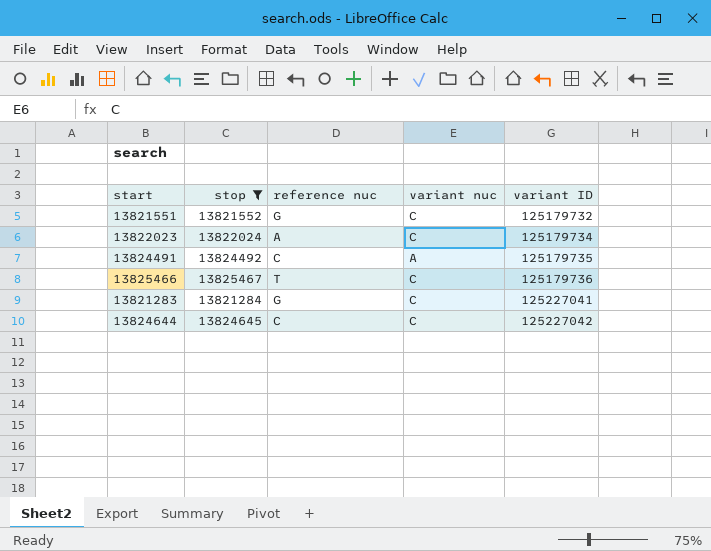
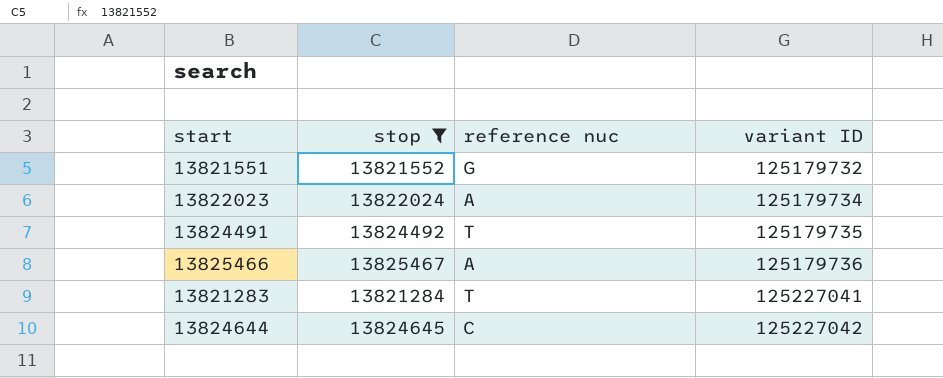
column variant nuc | position: 4 -> none
13824491 | reference nuc: C -> T
13825466 | reference nuc: T -> A
13821283 | reference nuc: G -> T

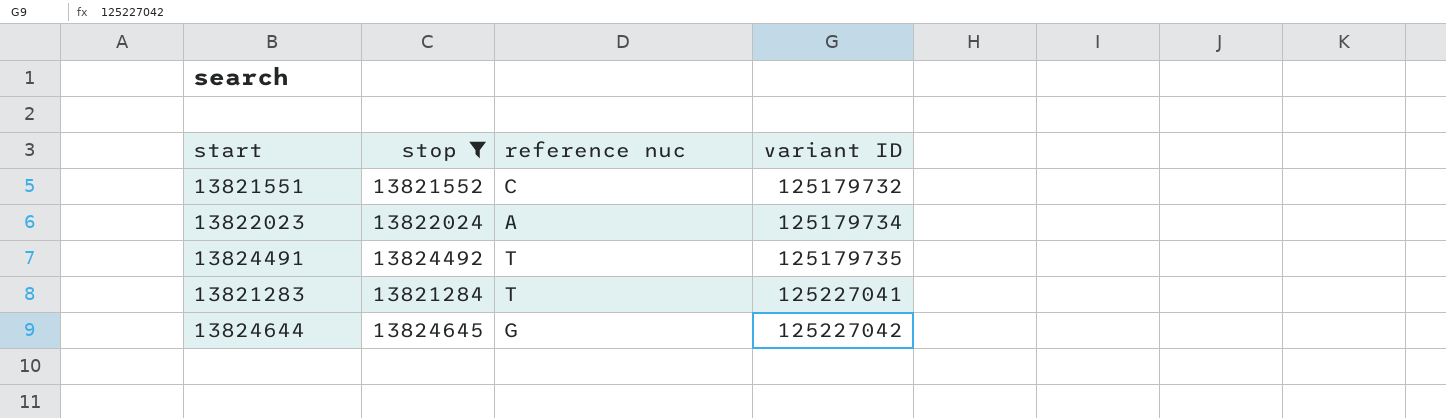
row 13825466: 13825467 | A | 125179736 -> none
13821551 | reference nuc: G -> C
13824644 | reference nuc: C -> G

